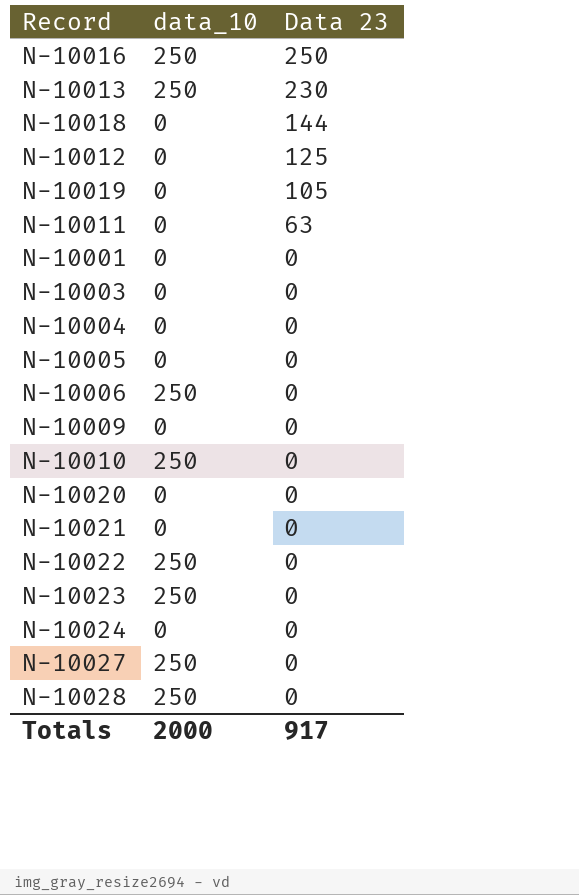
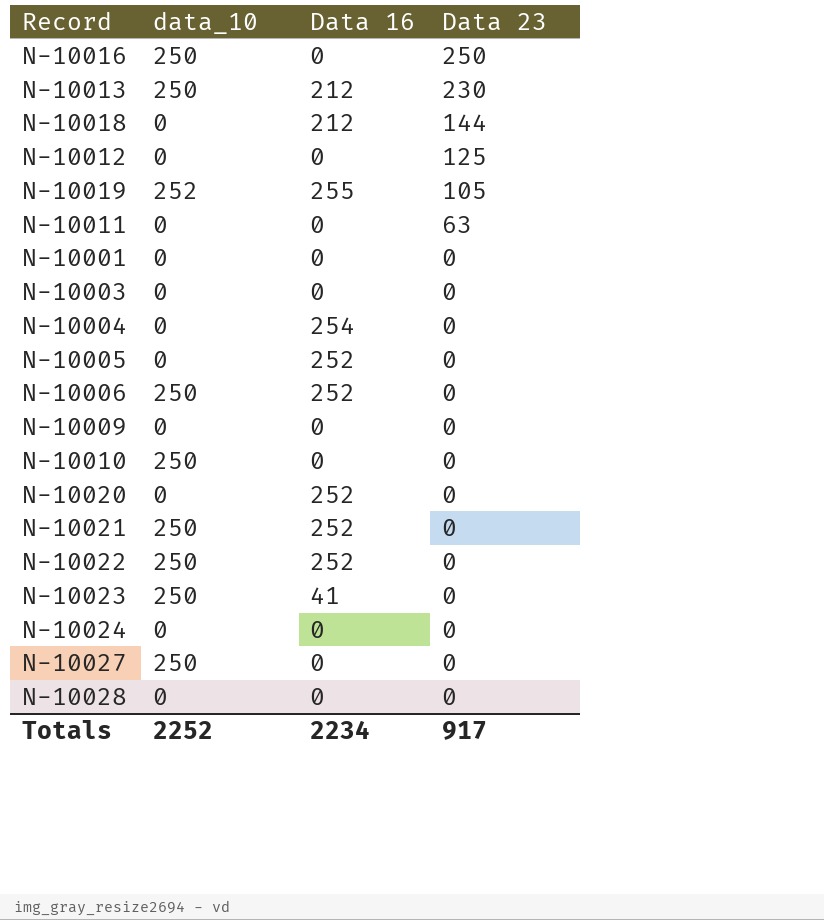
column Data 16 | position: none -> 3
N-10019 | data_10: 0 -> 252
N-10021 | data_10: 0 -> 250
N-10028 | data_10: 250 -> 0
Totals | data_10: 2000 -> 2252

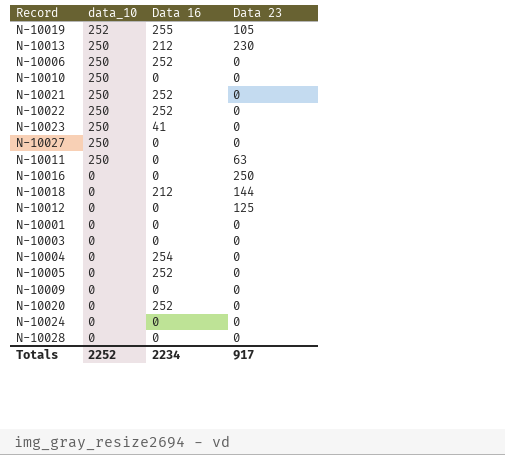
row order: Data 23 descending -> data_10 descending
N-10011 | data_10: 0 -> 250
N-10016 | data_10: 250 -> 0

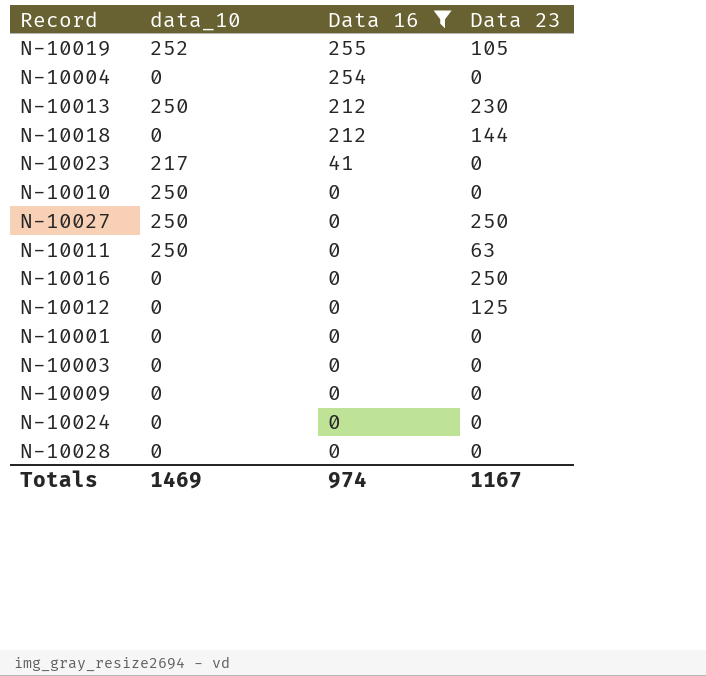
filter: none -> Data 16 != 252
row order: data_10 descending -> Data 16 descending
N-10023 | data_10: 250 -> 217
N-10027 | Data 23: 0 -> 250
Totals | data_10: 2252 -> 1469
Totals | Data 16: 2234 -> 974
Totals | Data 23: 917 -> 1167

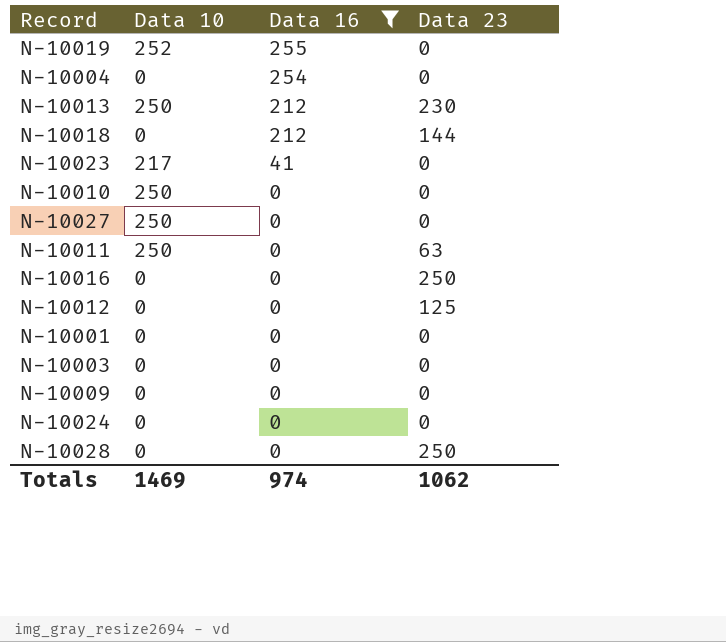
column name: data_10 -> Data 10
N-10019 | Data 23: 105 -> 0
N-10027 | Data 23: 250 -> 0
N-10028 | Data 23: 0 -> 250
Totals | Data 23: 1167 -> 1062

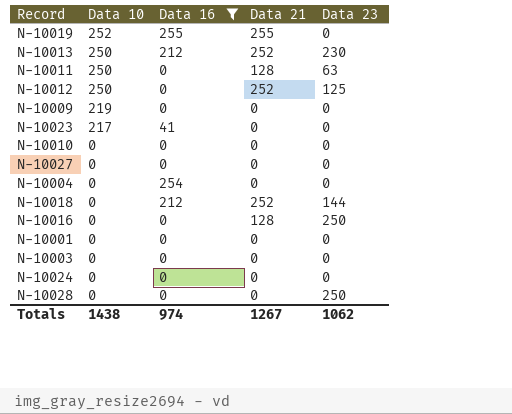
row order: Data 16 descending -> Data 10 descending
column Data 21 | position: none -> 4
N-10012 | Data 10: 0 -> 250
N-10009 | Data 10: 0 -> 219
N-10010 | Data 10: 250 -> 0
N-10027 | Data 10: 250 -> 0
Totals | Data 10: 1469 -> 1438

